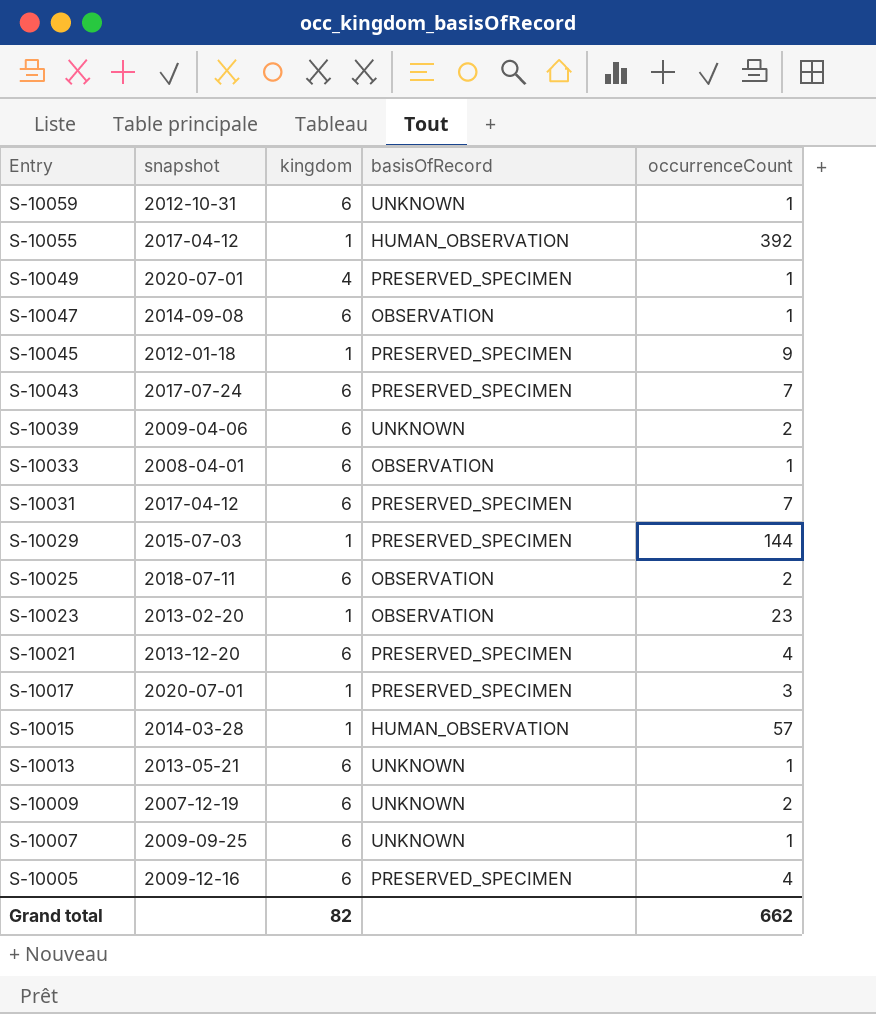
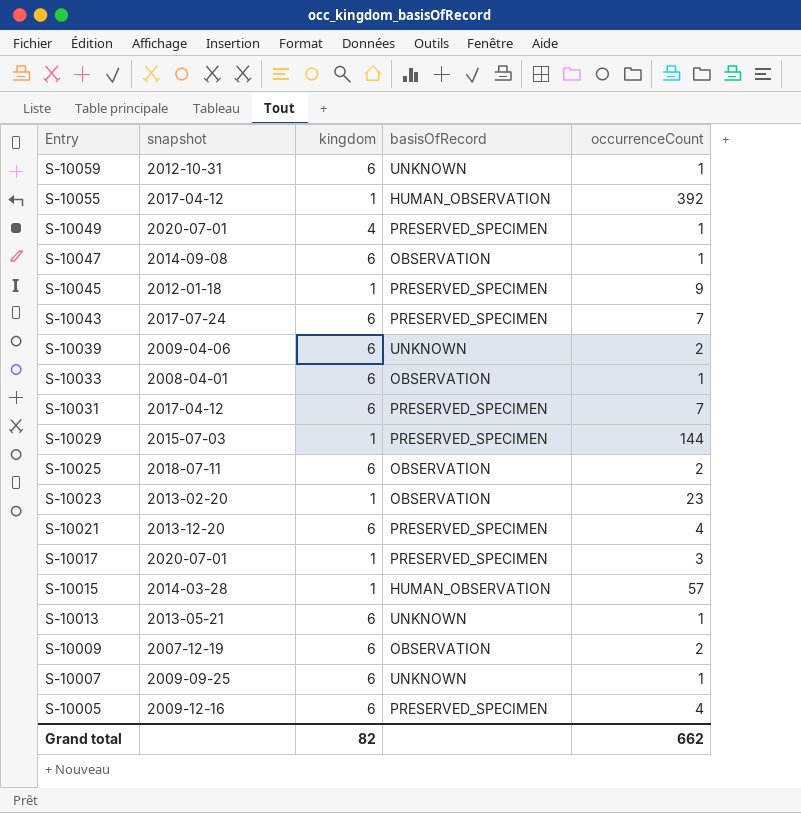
S-10009 | basisOfRecord: UNKNOWN -> OBSERVATION

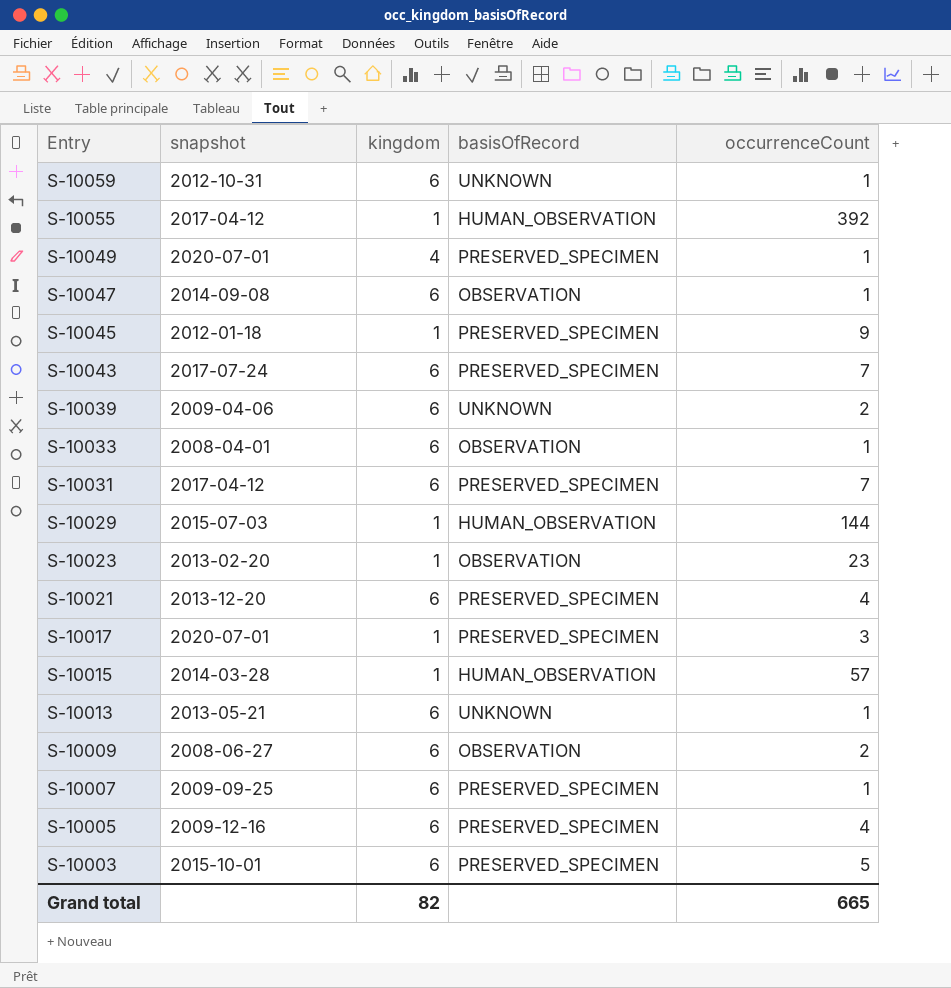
row S-10025: 2018-07-11 | 6 | OBSERVATION | 2 -> none
S-10029 | basisOfRecord: PRESERVED_SPECIMEN -> HUMAN_OBSERVATION
S-10009 | snapshot: 2007-12-19 -> 2008-06-27
S-10007 | basisOfRecord: UNKNOWN -> PRESERVED_SPECIMEN
row S-10003: none -> 2015-10-01 | 6 | PRESERVED_SPECIMEN | 5
Grand total | occurrenceCount: 662 -> 665

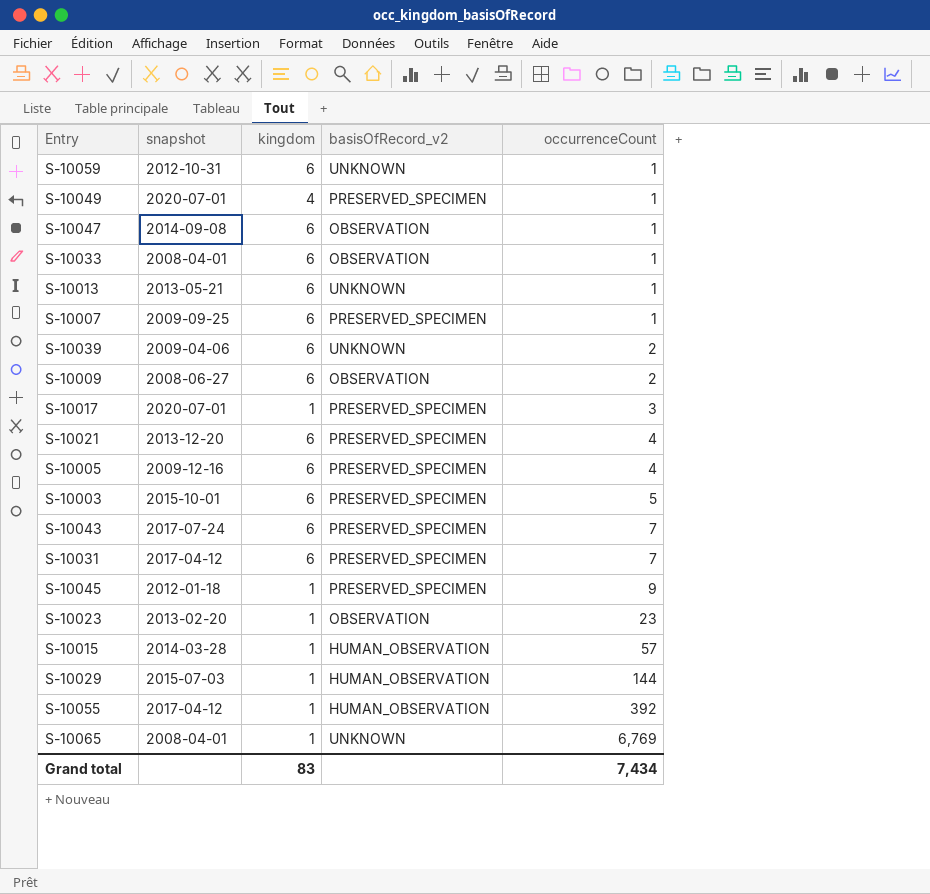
row order: Entry descending -> occurrenceCount ascending
column name: basisOfRecord -> basisOfRecord_v2
row S-10065: none -> 2008-04-01 | 1 | UNKNOWN | 6,769
Grand total | kingdom: 82 -> 83
Grand total | occurrenceCount: 665 -> 7,434

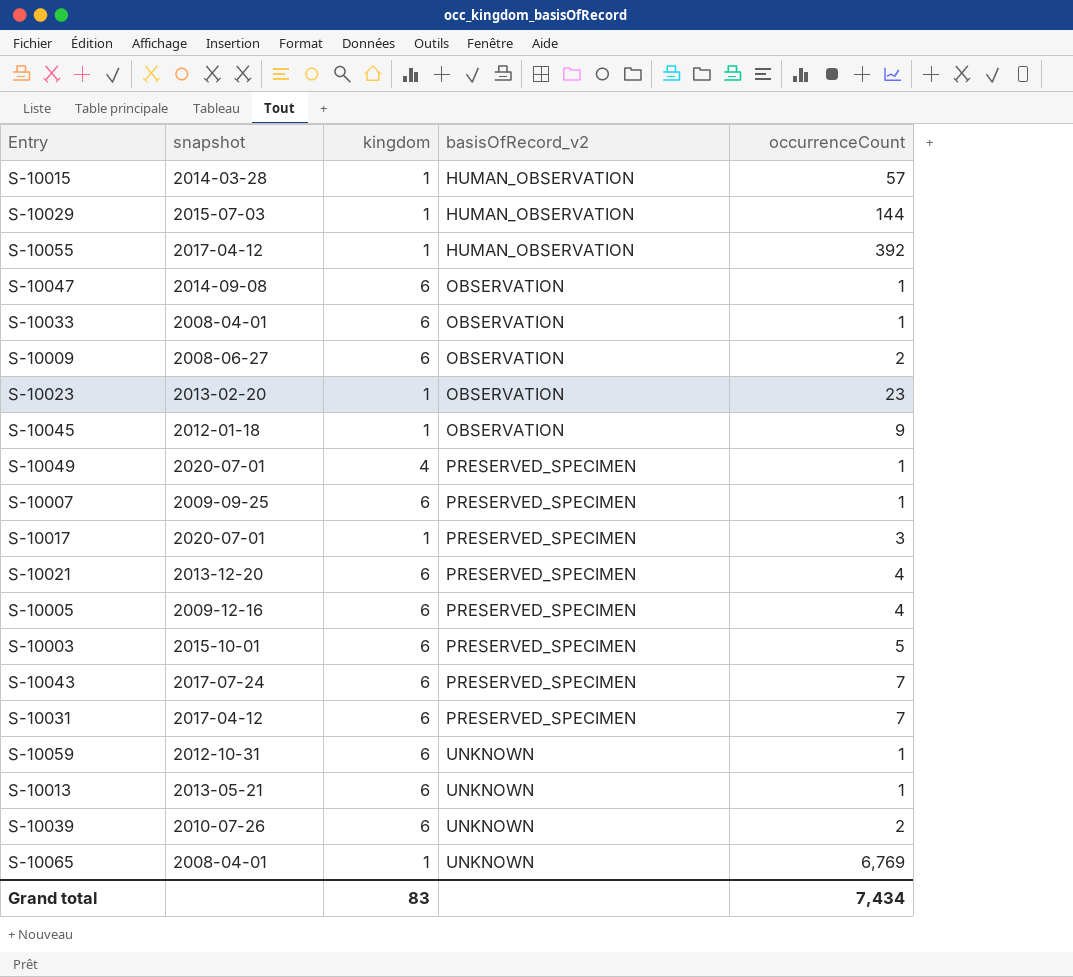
row order: occurrenceCount ascending -> basisOfRecord_v2 ascending
S-10045 | basisOfRecord_v2: PRESERVED_SPECIMEN -> OBSERVATION
S-10039 | snapshot: 2009-04-06 -> 2010-07-26

